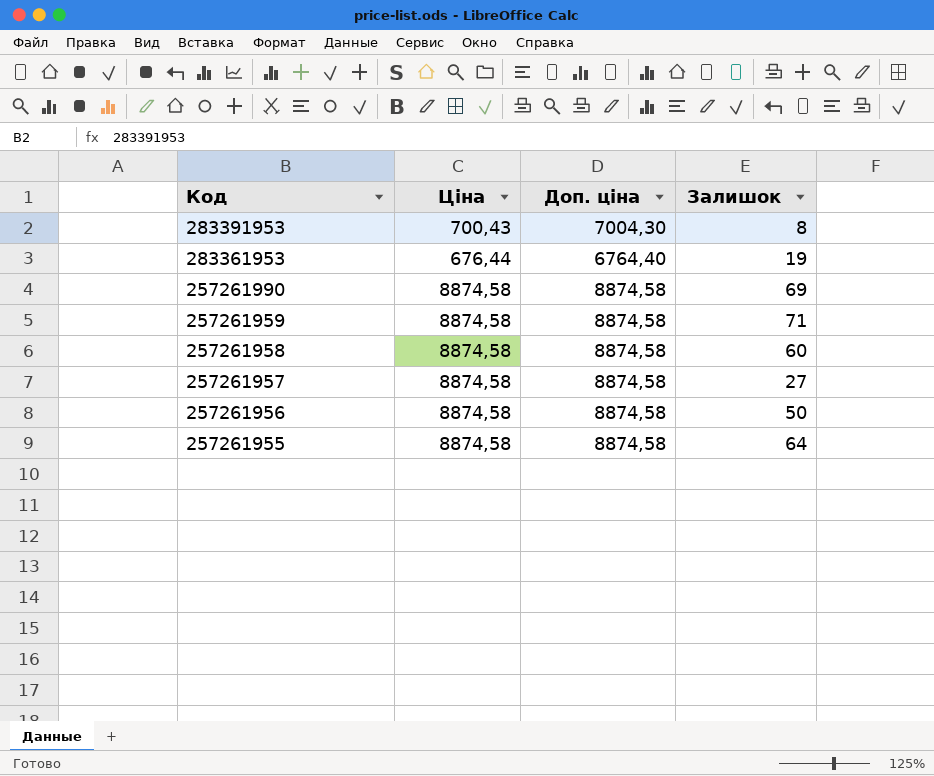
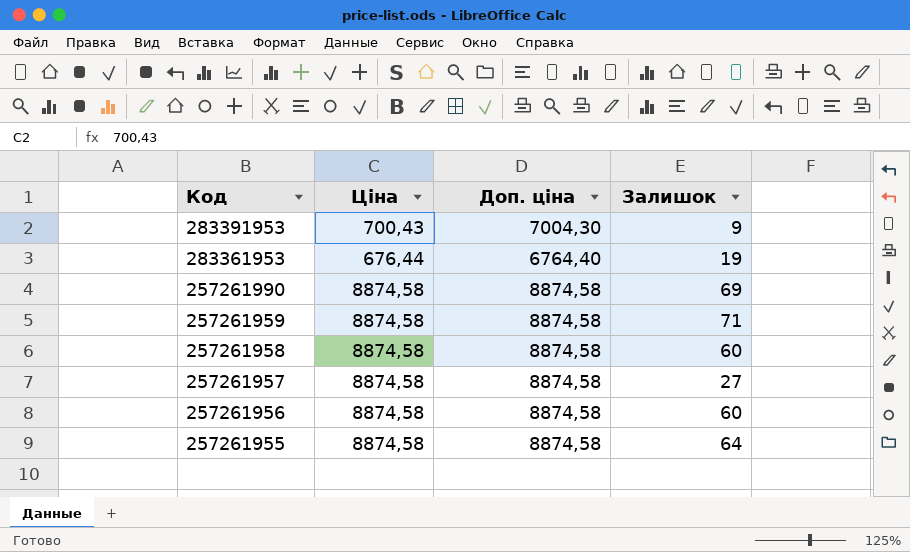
283391953 | Залишок: 8 -> 9
257261956 | Залишок: 50 -> 60

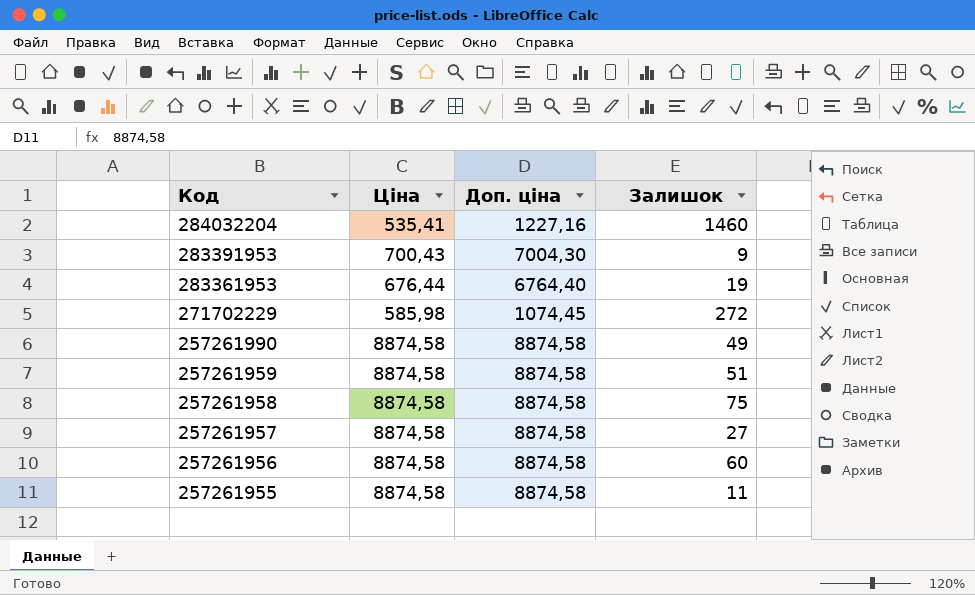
row 284032204: none -> 535,41 | 1227,16 | 1460
row 271702229: none -> 585,98 | 1074,45 | 272
257261990 | Залишок: 69 -> 49
257261959 | Залишок: 71 -> 51
257261958 | Залишок: 60 -> 75
257261955 | Залишок: 64 -> 11

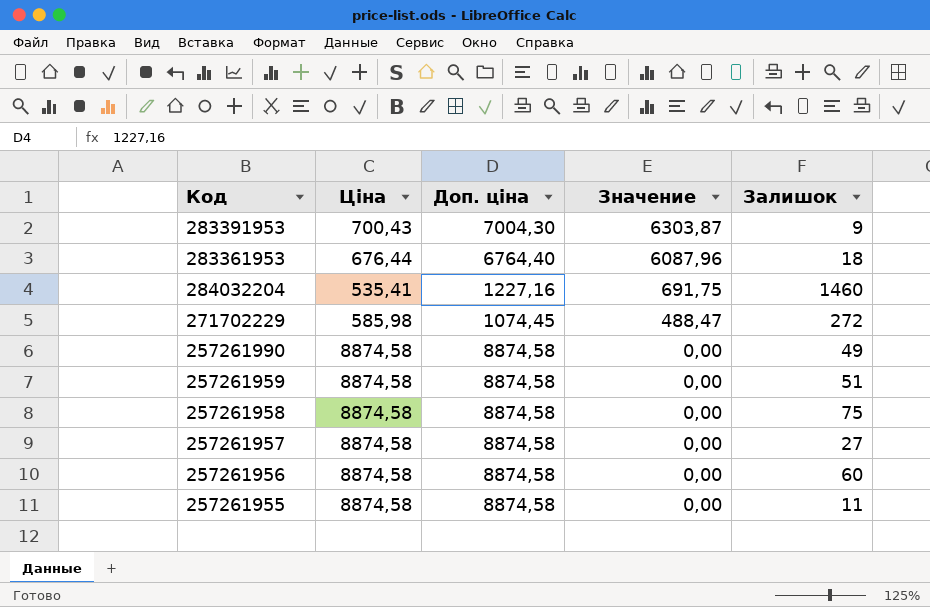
row order: Код descending -> Значение descending
column Значение | formula: none -> [Доп. ціна] - [Ціна]
283361953 | Залишок: 19 -> 18

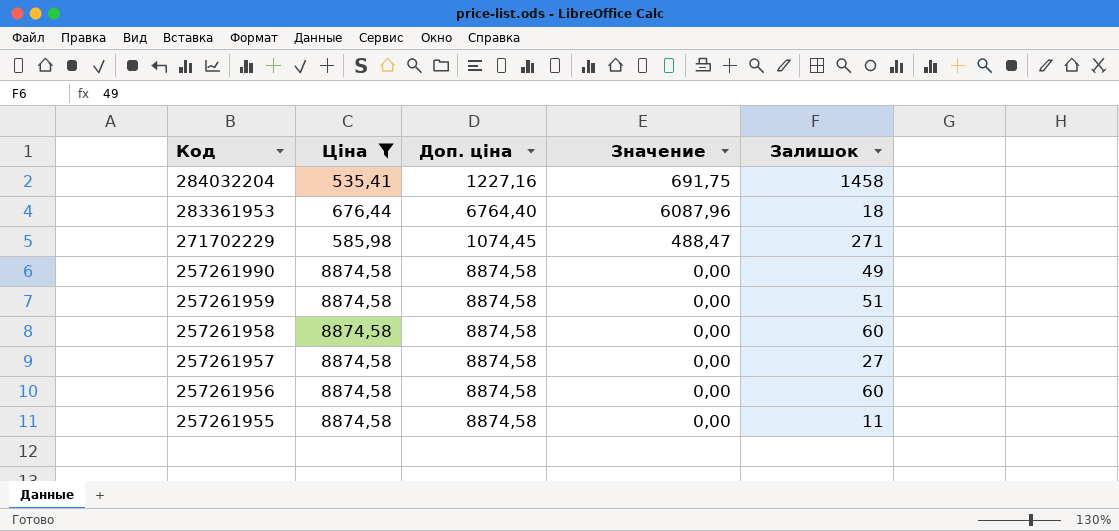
filter: none -> Ціна != 700,43
row order: Значение descending -> Код descending
284032204 | Залишок: 1460 -> 1458
271702229 | Залишок: 272 -> 271
257261958 | Залишок: 75 -> 60

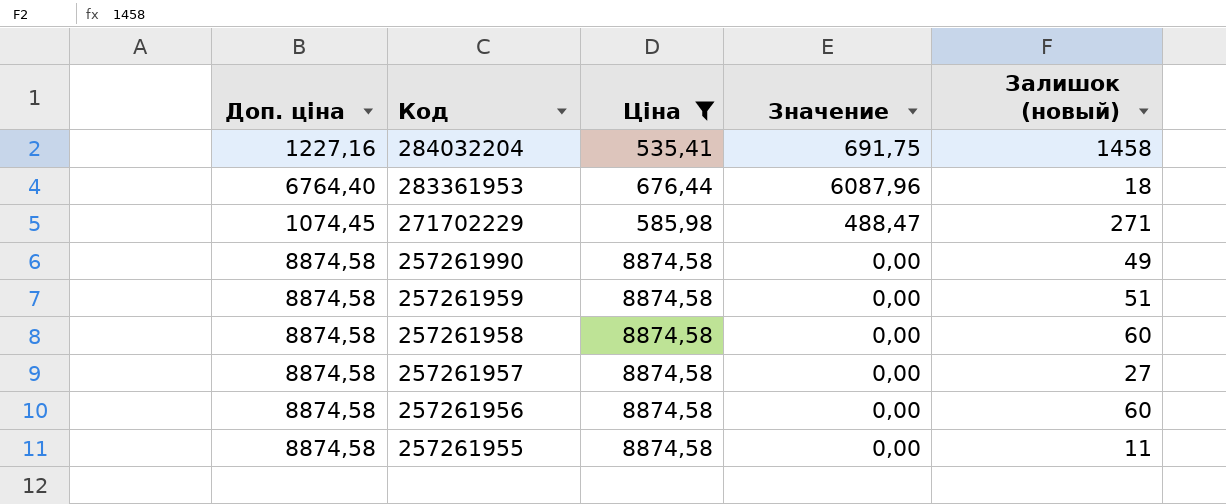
column Доп. ціна | position: 3 -> 1
column name: Залишок -> Залишок (новый)

